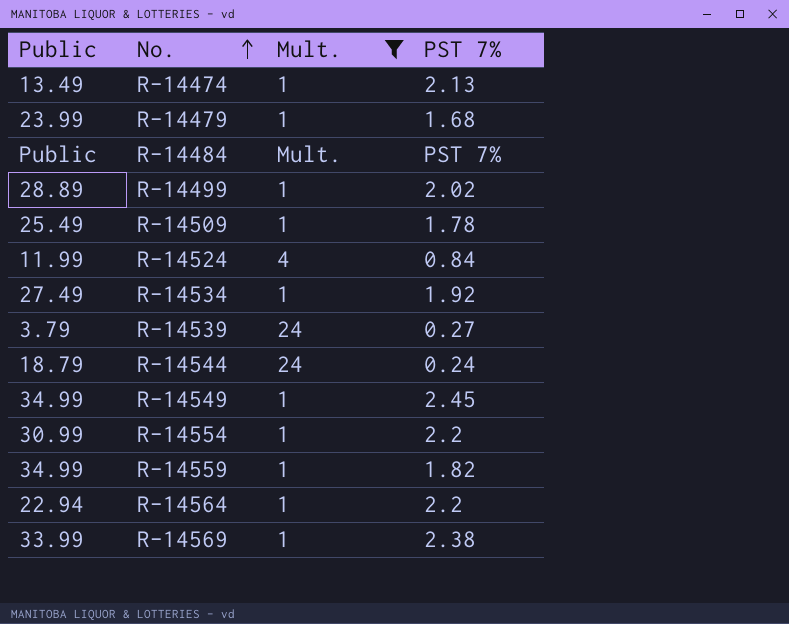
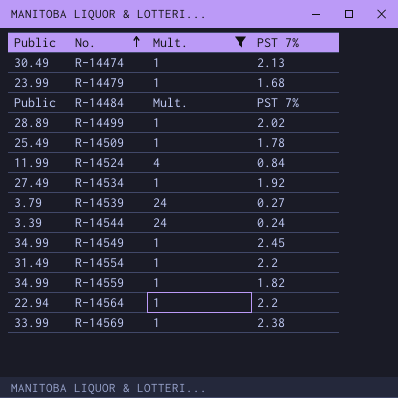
R-14474 | Public: 13.49 -> 30.49
R-14544 | Public: 18.79 -> 3.39
R-14554 | Public: 30.99 -> 31.49

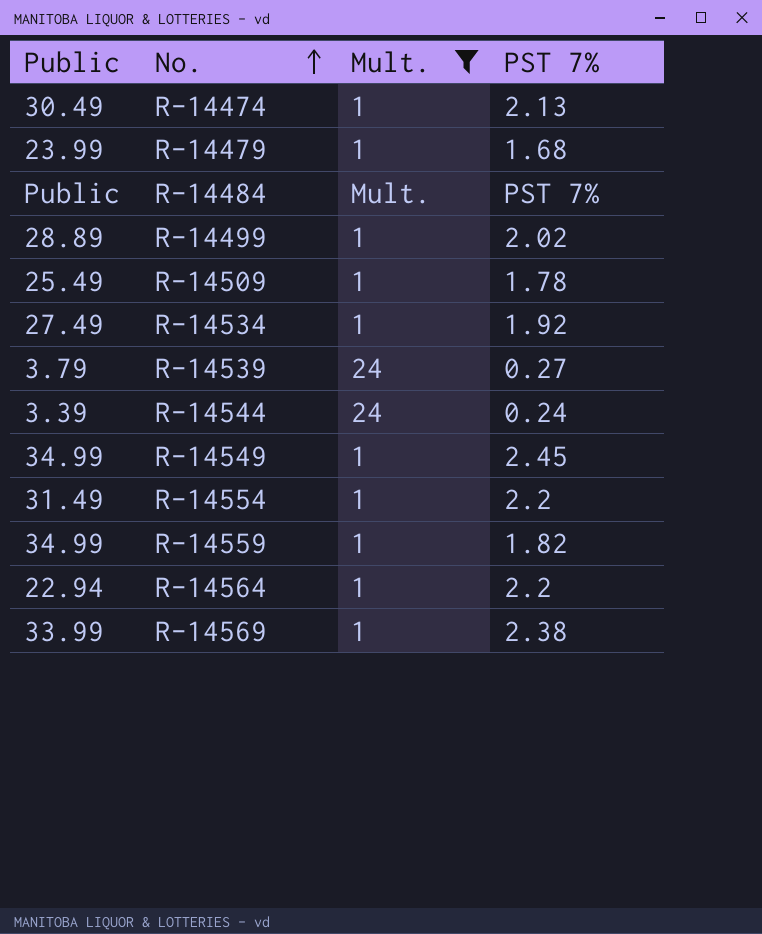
row R-14524: 11.99 | 4 | 0.84 -> none

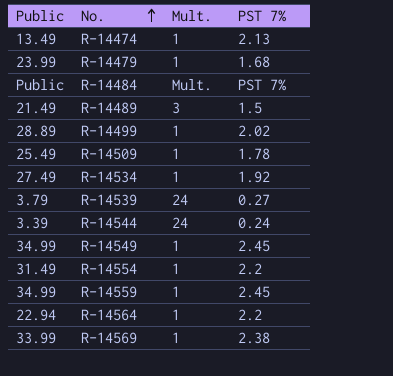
filter: Mult. != 3 -> none
R-14474 | Public: 30.49 -> 13.49
R-14559 | PST 7%: 1.82 -> 2.45

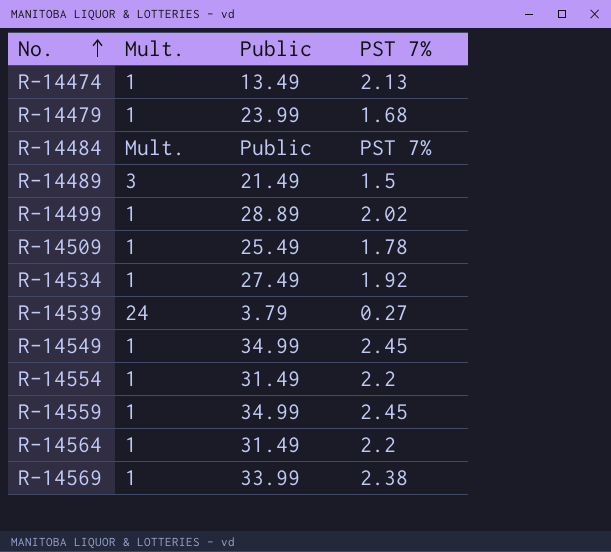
column Public | position: 1 -> 3
row R-14544: 3.39 | 24 | 0.24 -> none
R-14564 | Public: 22.94 -> 31.49

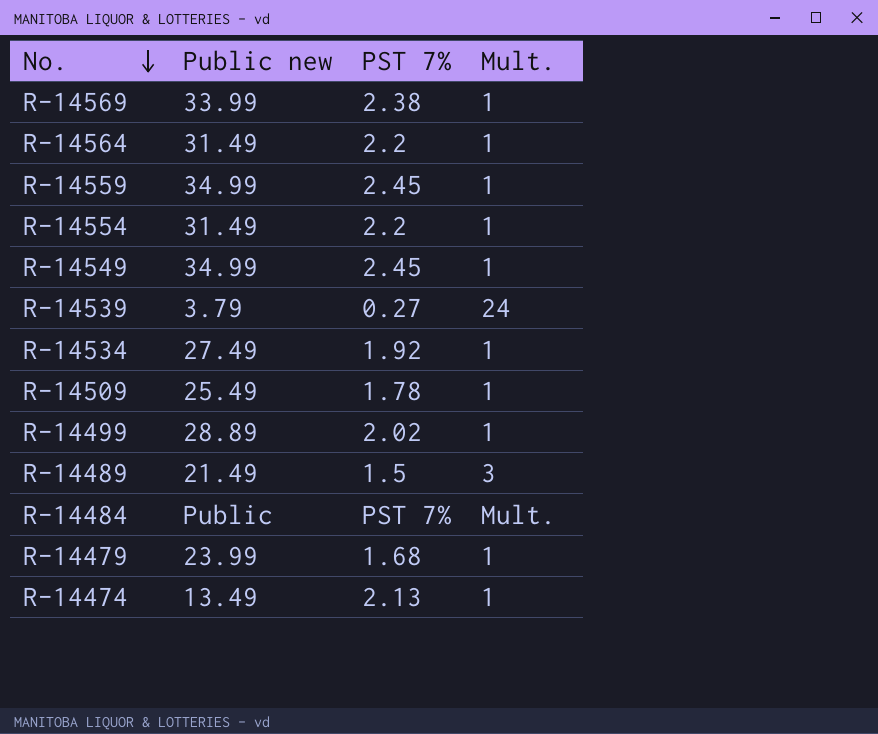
row order: No. ascending -> No. descending
column name: Public -> Public new
column Mult. | position: 2 -> 4

